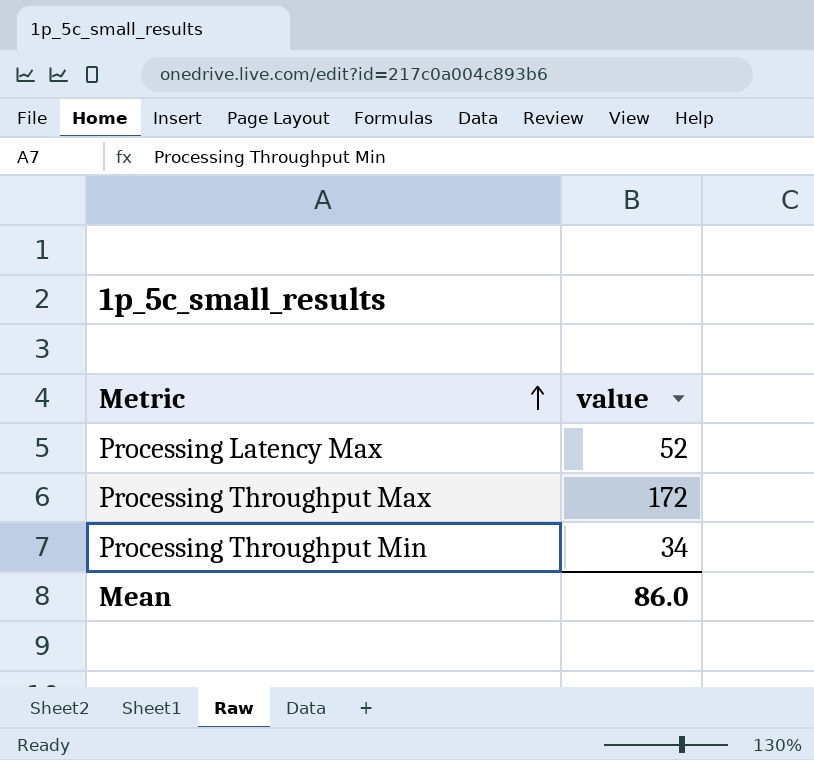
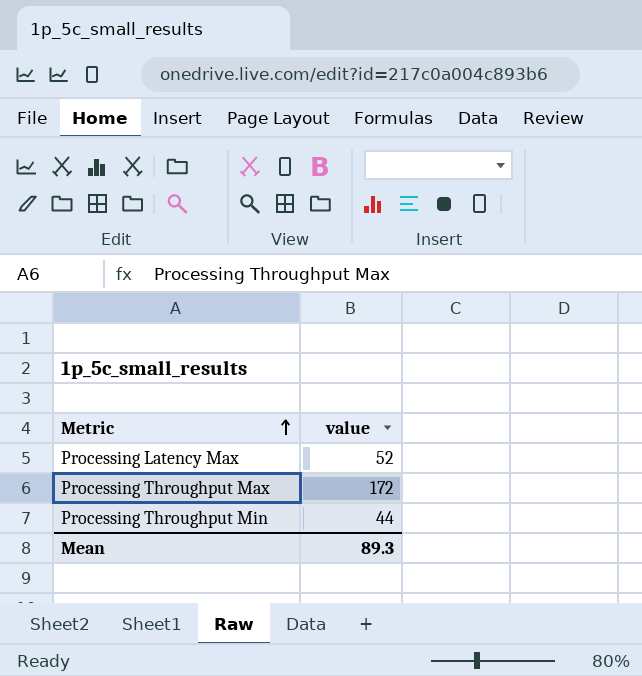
Processing Throughput Min | value: 34 -> 44
Mean | value: 86.0 -> 89.3

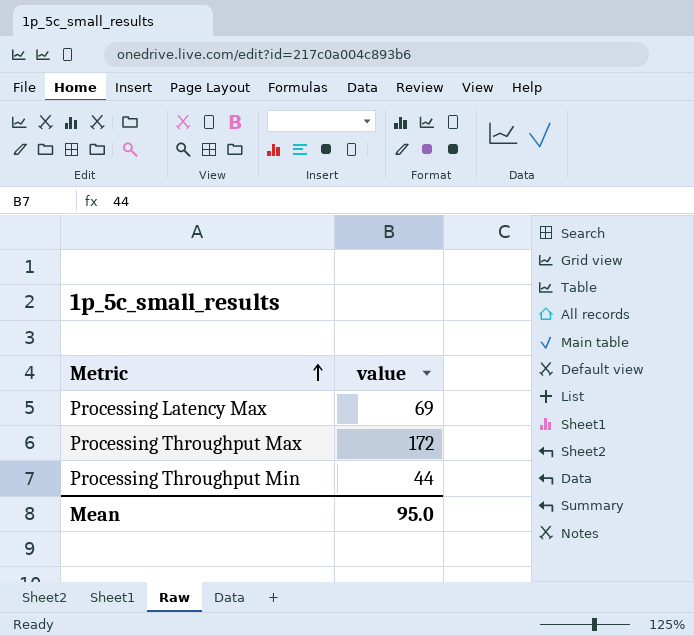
Processing Latency Max | value: 52 -> 69
Mean | value: 89.3 -> 95.0

